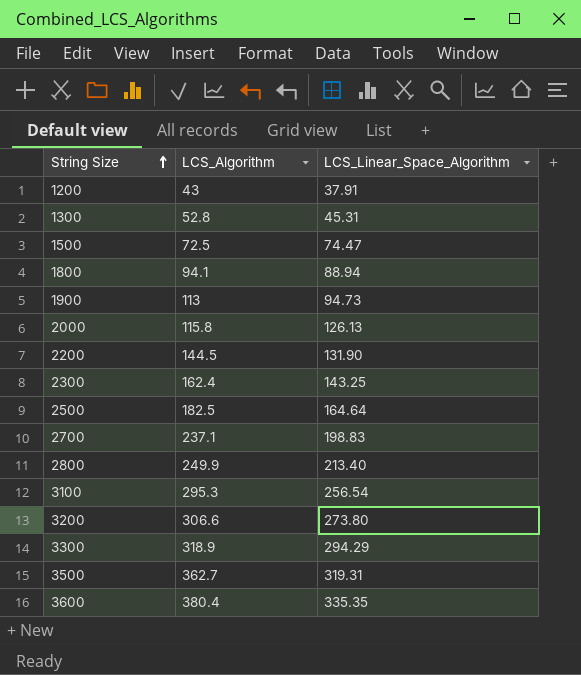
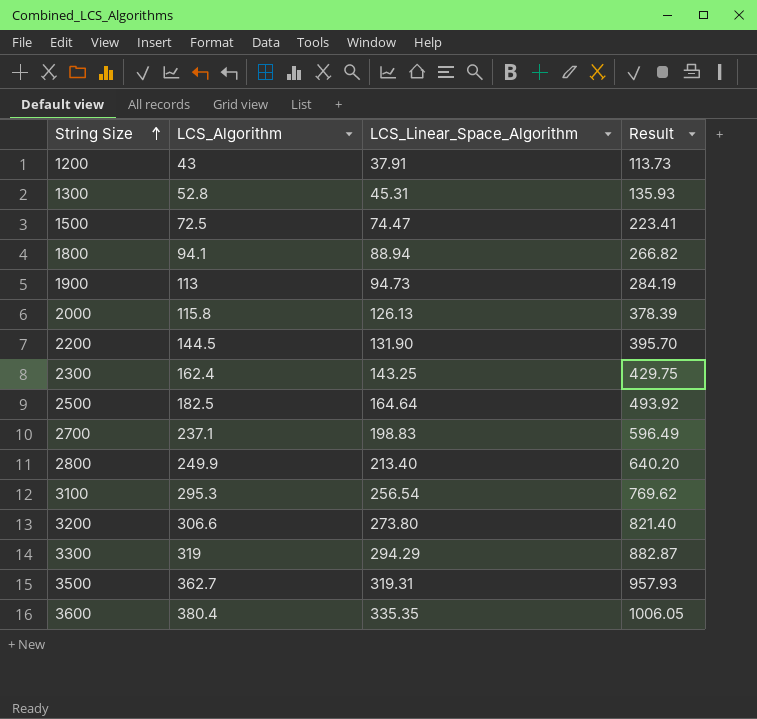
column Result | formula: none -> [LCS_Linear_Space_Algorithm] * 3
3300 | LCS_Algorithm: 318.9 -> 319

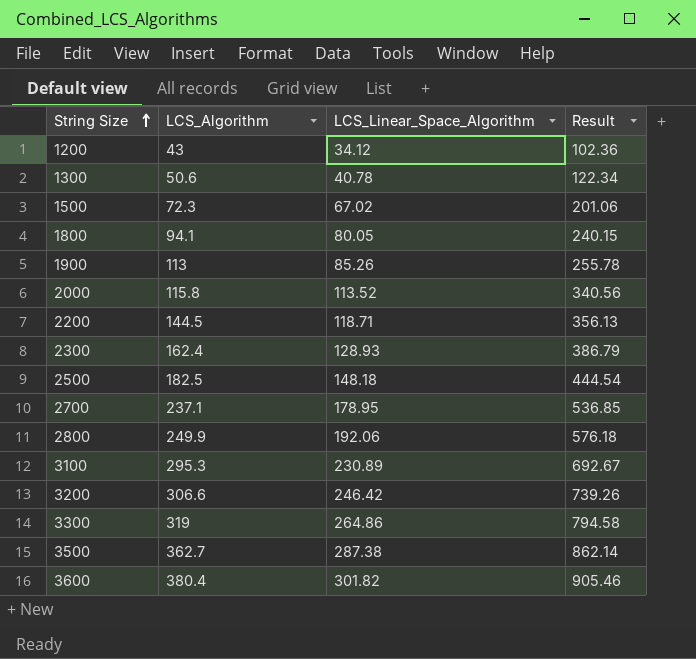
1200 | LCS_Linear_Space_Algorithm: 37.91 -> 34.12
1200 | Result: 113.73 -> 102.36
1300 | LCS_Algorithm: 52.8 -> 50.6
1300 | LCS_Linear_Space_Algorithm: 45.31 -> 40.78
1300 | Result: 135.93 -> 122.34
1500 | LCS_Algorithm: 72.5 -> 72.3
1500 | LCS_Linear_Space_Algorithm: 74.47 -> 67.02
1500 | Result: 223.41 -> 201.06
1800 | LCS_Linear_Space_Algorithm: 88.94 -> 80.05
1800 | Result: 266.82 -> 240.15
1900 | LCS_Linear_Space_Algorithm: 94.73 -> 85.26
1900 | Result: 284.19 -> 255.78
2000 | LCS_Linear_Space_Algorithm: 126.13 -> 113.52
2000 | Result: 378.39 -> 340.56
2200 | LCS_Linear_Space_Algorithm: 131.90 -> 118.71
2200 | Result: 395.70 -> 356.13
2300 | LCS_Linear_Space_Algorithm: 143.25 -> 128.93
2300 | Result: 429.75 -> 386.79
2500 | LCS_Linear_Space_Algorithm: 164.64 -> 148.18
2500 | Result: 493.92 -> 444.54
2700 | LCS_Linear_Space_Algorithm: 198.83 -> 178.95
2700 | Result: 596.49 -> 536.85
2800 | LCS_Linear_Space_Algorithm: 213.40 -> 192.06
2800 | Result: 640.20 -> 576.18
3100 | LCS_Linear_Space_Algorithm: 256.54 -> 230.89
3100 | Result: 769.62 -> 692.67
3200 | LCS_Linear_Space_Algorithm: 273.80 -> 246.42
3200 | Result: 821.40 -> 739.26
3300 | LCS_Linear_Space_Algorithm: 294.29 -> 264.86
3300 | Result: 882.87 -> 794.58
3500 | LCS_Linear_Space_Algorithm: 319.31 -> 287.38
3500 | Result: 957.93 -> 862.14
3600 | LCS_Linear_Space_Algorithm: 335.35 -> 301.82
3600 | Result: 1006.05 -> 905.46

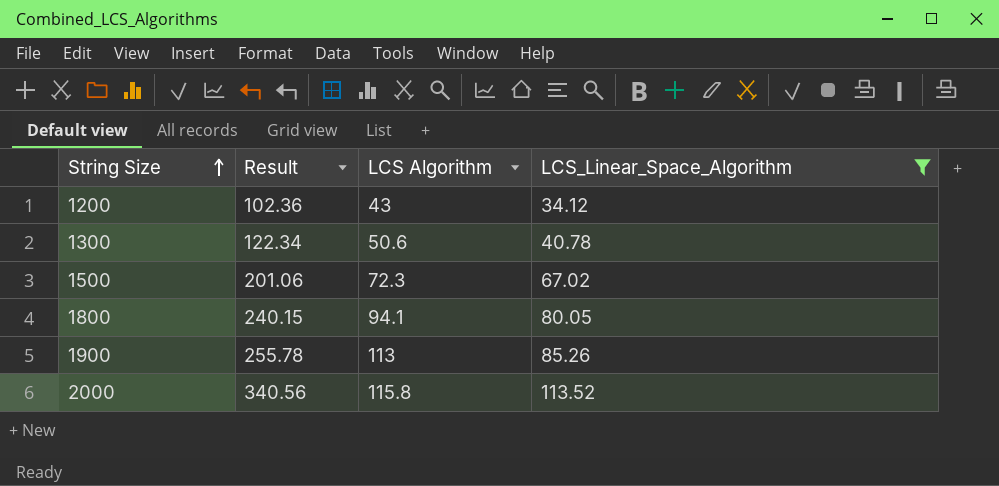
filter: none -> LCS_Linear_Space_Algorithm <= 113.52
column Result | position: 4 -> 2
column name: LCS_Algorithm -> LCS Algorithm

